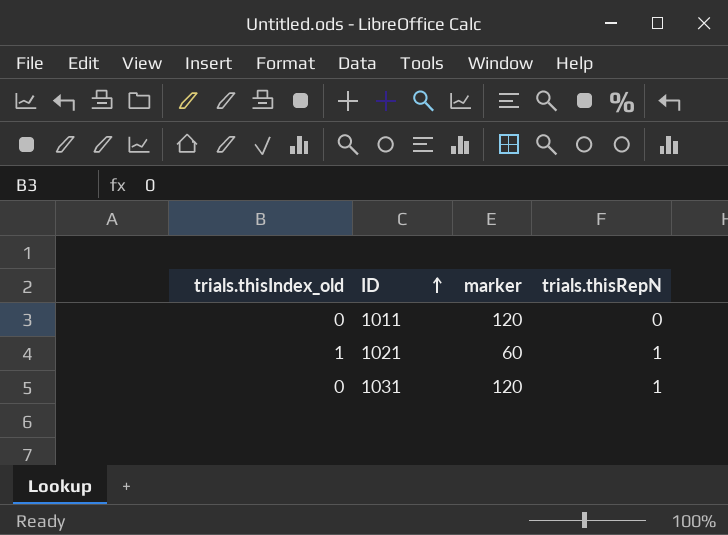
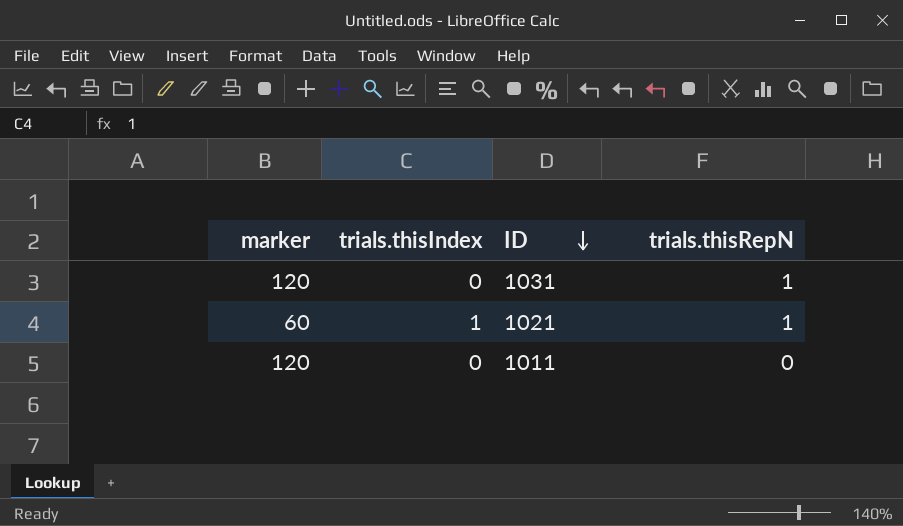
row order: ID ascending -> ID descending
column marker | position: 3 -> 1
column name: trials.thisIndex_old -> trials.thisIndex

